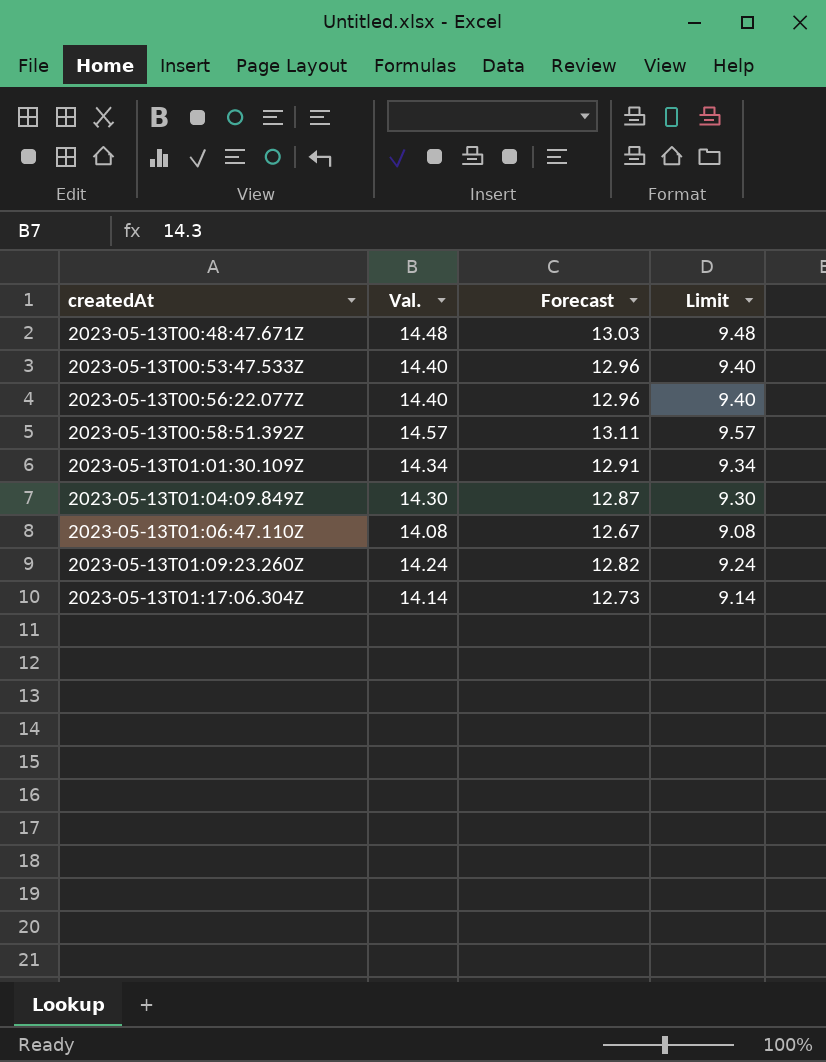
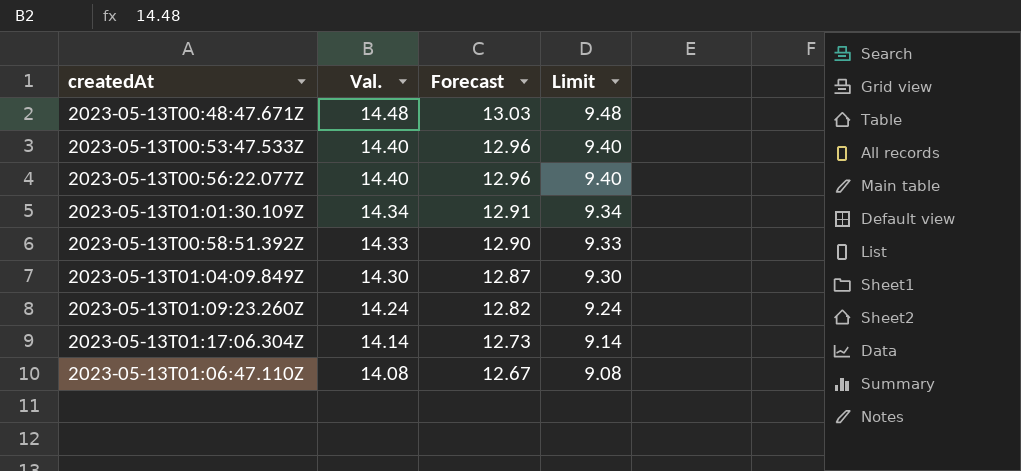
row order: createdAt ascending -> Val. descending
2023-05-13T00:58:51.392Z | Val.: 14.57 -> 14.33
2023-05-13T00:58:51.392Z | Forecast: 13.11 -> 12.90
2023-05-13T00:58:51.392Z | Limit: 9.57 -> 9.33

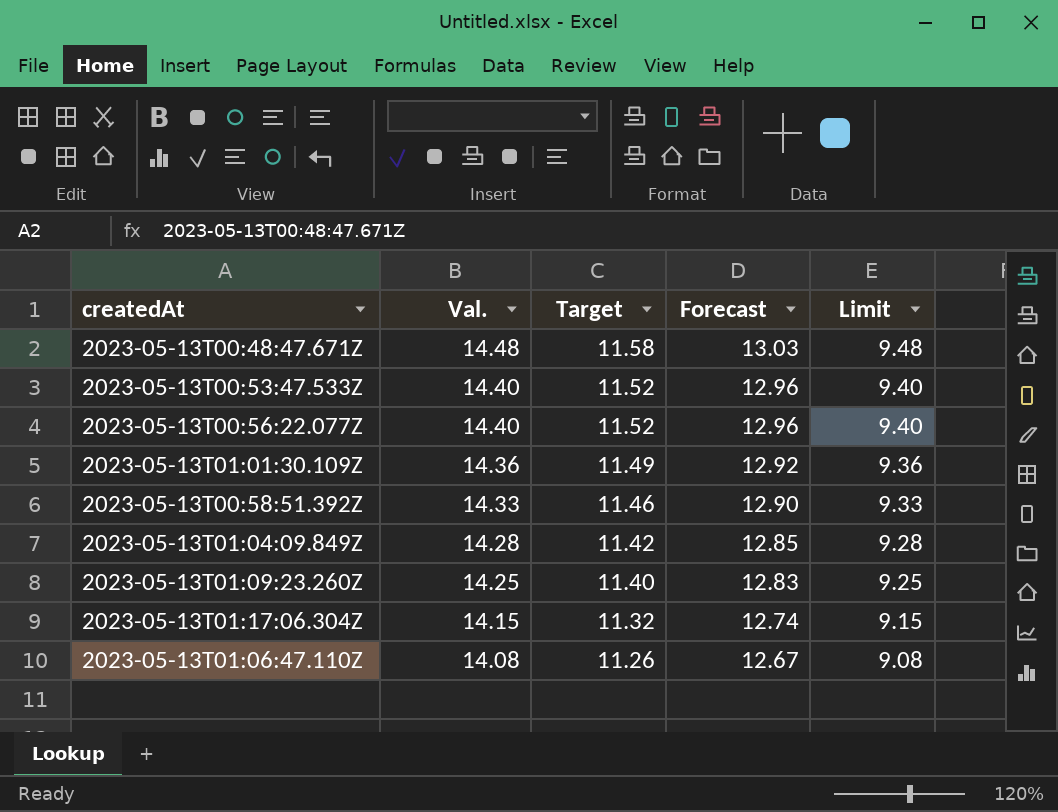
column Target | formula: none -> [Val.] * 0.8
2023-05-13T01:01:30.109Z | Val.: 14.34 -> 14.36
2023-05-13T01:01:30.109Z | Forecast: 12.91 -> 12.92
2023-05-13T01:01:30.109Z | Limit: 9.34 -> 9.36
2023-05-13T01:04:09.849Z | Val.: 14.30 -> 14.28
2023-05-13T01:04:09.849Z | Forecast: 12.87 -> 12.85
2023-05-13T01:04:09.849Z | Limit: 9.30 -> 9.28
2023-05-13T01:09:23.260Z | Val.: 14.24 -> 14.25
2023-05-13T01:09:23.260Z | Forecast: 12.82 -> 12.83
2023-05-13T01:09:23.260Z | Limit: 9.24 -> 9.25
2023-05-13T01:17:06.304Z | Val.: 14.14 -> 14.15
2023-05-13T01:17:06.304Z | Forecast: 12.73 -> 12.74
2023-05-13T01:17:06.304Z | Limit: 9.14 -> 9.15

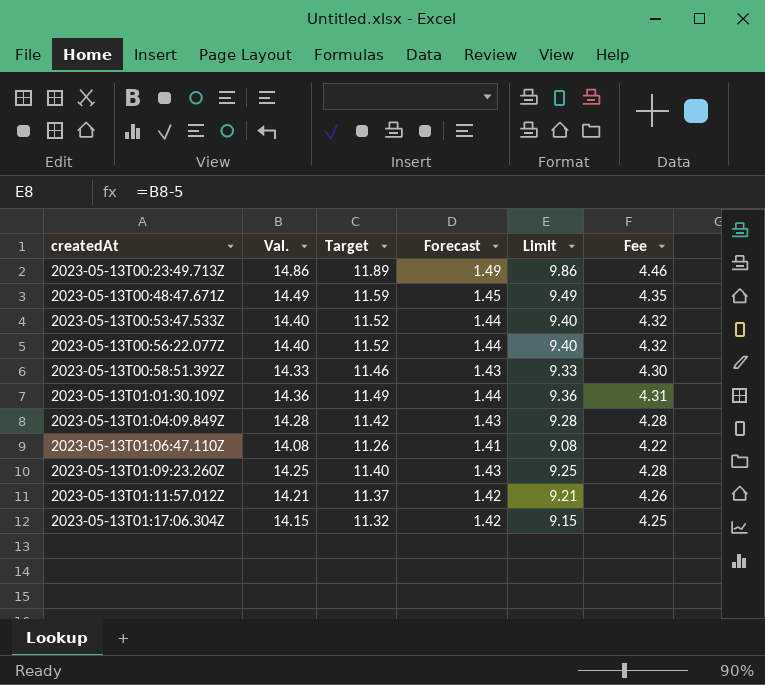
row order: Val. descending -> createdAt ascending
column Forecast | formula: [Val.] * 0.9 -> [Val.] * 0.1
column Fee | formula: none -> [Val.] * 0.3
row 2023-05-13T00:23:49.713Z: none -> 14.86 | 11.89 | 1.49 | 9.86 | 4.46
2023-05-13T00:48:47.671Z | Val.: 14.48 -> 14.49
2023-05-13T00:48:47.671Z | Target: 11.58 -> 11.59
2023-05-13T00:48:47.671Z | Limit: 9.48 -> 9.49
row 2023-05-13T01:11:57.012Z: none -> 14.21 | 11.37 | 1.42 | 9.21 | 4.26

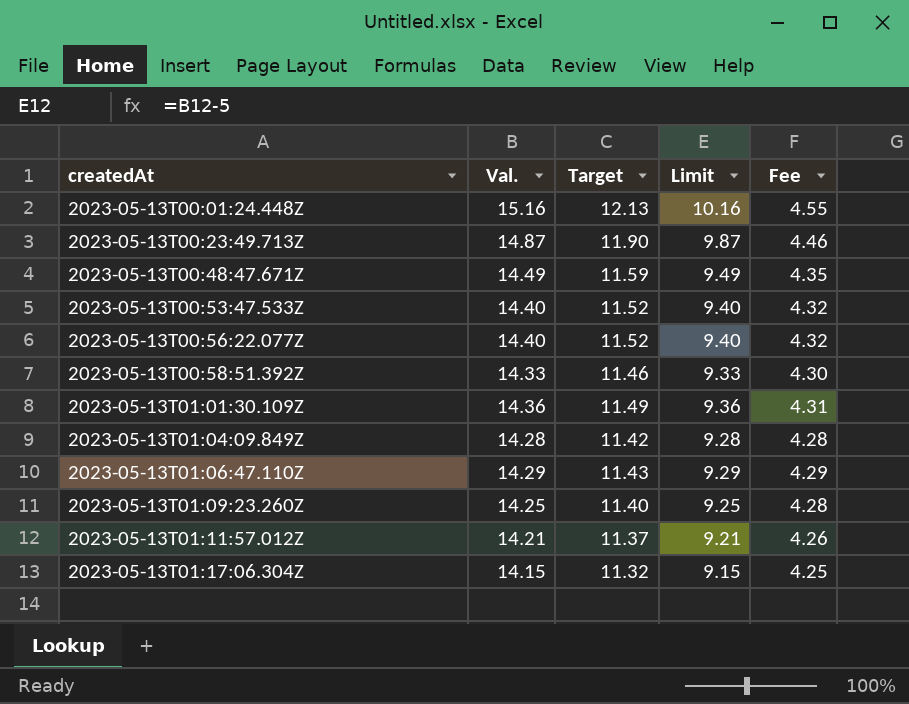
column Forecast | formula: [Val.] * 0.1 -> none
row 2023-05-13T00:01:24.448Z: none -> 15.16 | 12.13 | 10.16 | 4.55
2023-05-13T00:23:49.713Z | Val.: 14.86 -> 14.87
2023-05-13T00:23:49.713Z | Target: 11.89 -> 11.90
2023-05-13T00:23:49.713Z | Limit: 9.86 -> 9.87
2023-05-13T01:06:47.110Z | Val.: 14.08 -> 14.29
2023-05-13T01:06:47.110Z | Target: 11.26 -> 11.43
2023-05-13T01:06:47.110Z | Limit: 9.08 -> 9.29
2023-05-13T01:06:47.110Z | Fee: 4.22 -> 4.29

